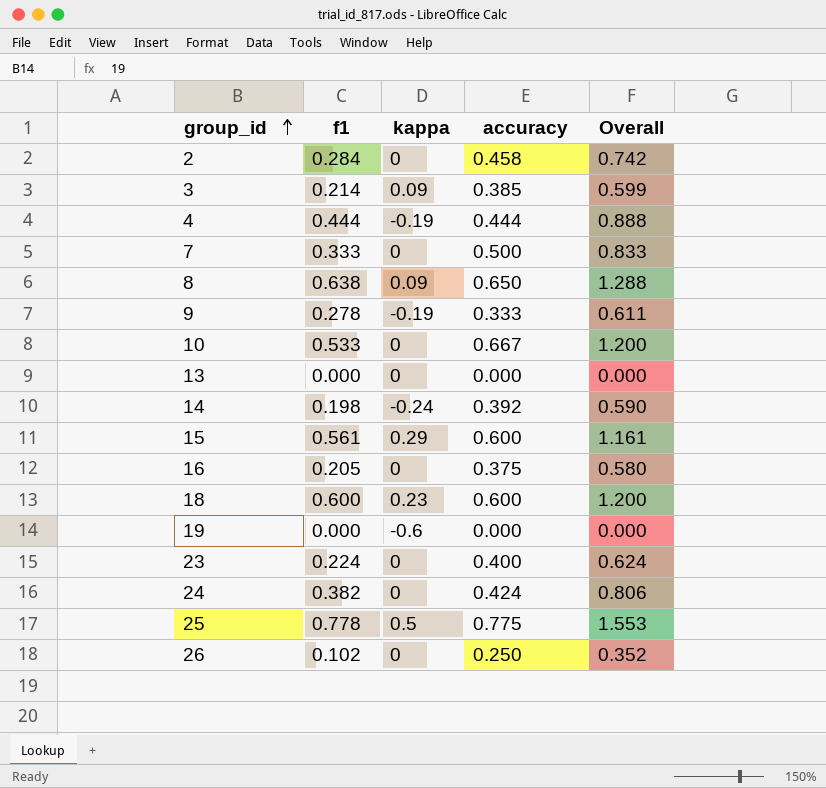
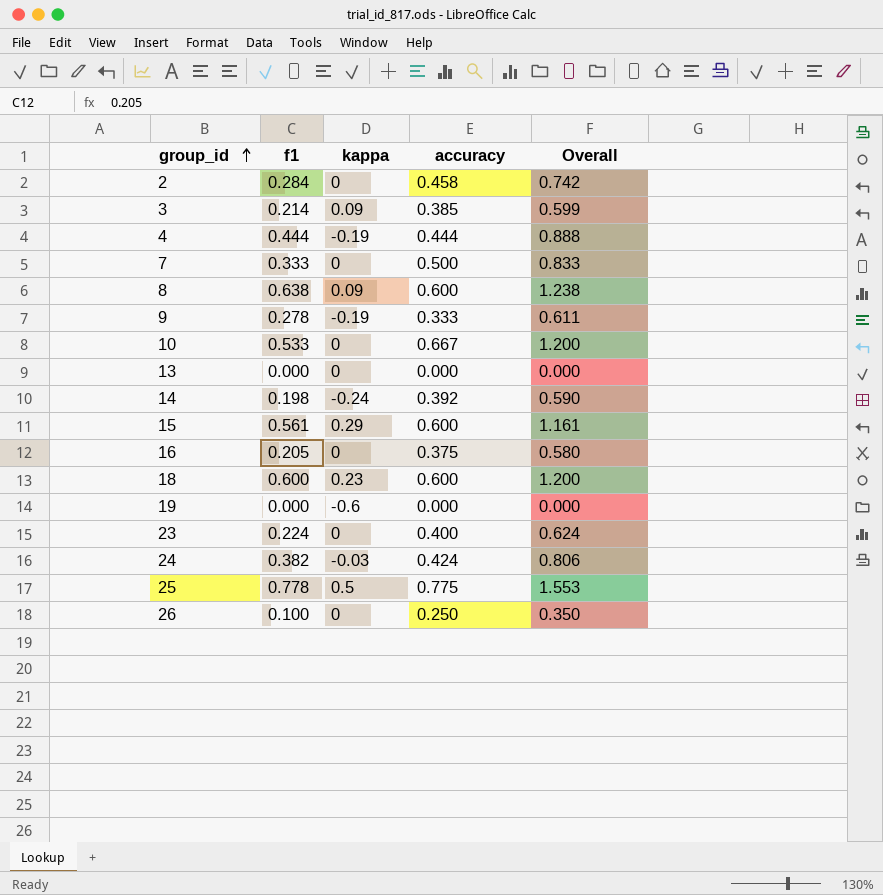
8 | accuracy: 0.650 -> 0.600
8 | Overall: 1.288 -> 1.238
24 | kappa: 0 -> -0.03
26 | f1: 0.102 -> 0.100
26 | Overall: 0.352 -> 0.350

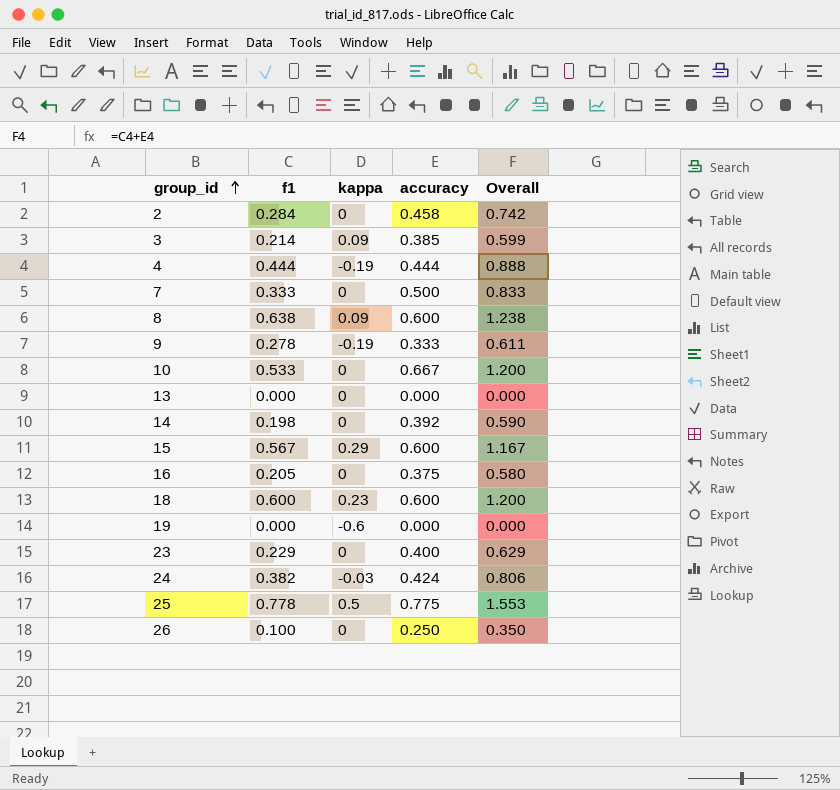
14 | kappa: -0.24 -> 0
15 | f1: 0.561 -> 0.567
15 | Overall: 1.161 -> 1.167
23 | f1: 0.224 -> 0.229
23 | Overall: 0.624 -> 0.629

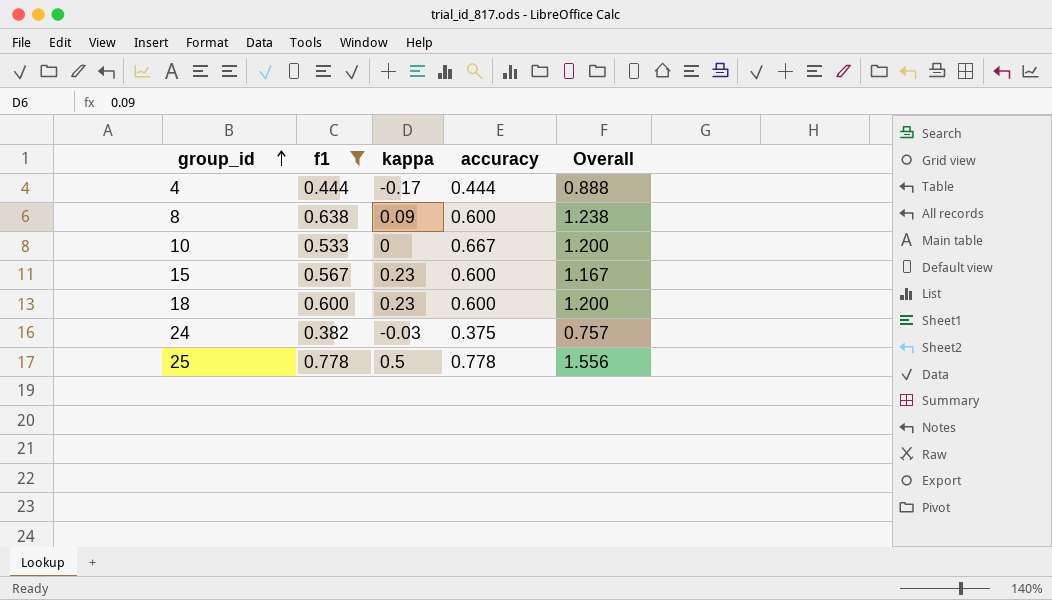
filter: none -> f1 >= 0.382
4 | kappa: -0.19 -> -0.17
15 | kappa: 0.29 -> 0.23
24 | accuracy: 0.424 -> 0.375
24 | Overall: 0.806 -> 0.757
25 | accuracy: 0.775 -> 0.778
25 | Overall: 1.553 -> 1.556

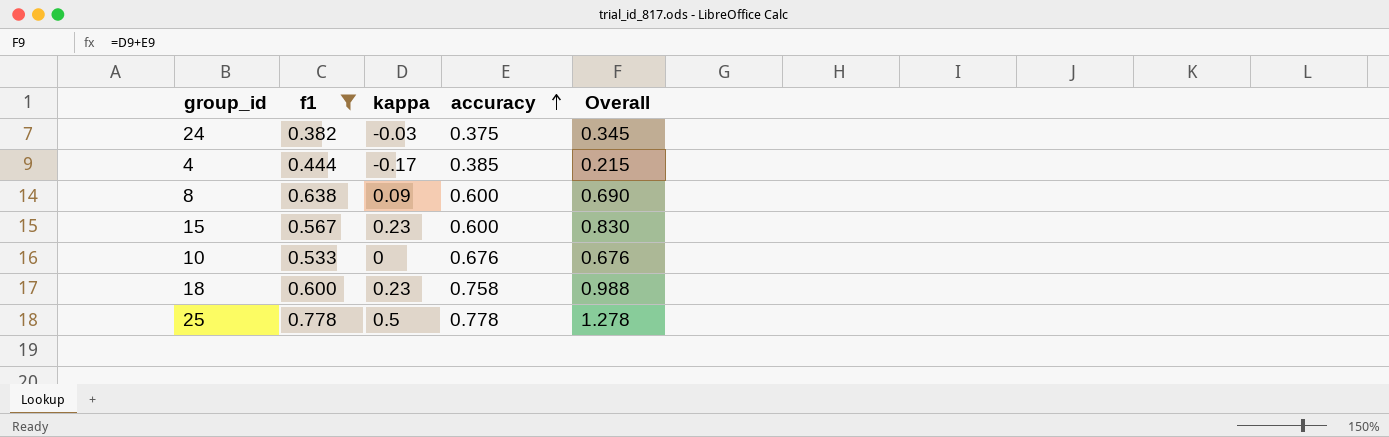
row order: group_id ascending -> accuracy ascending
column Overall | formula: [f1] + [accuracy] -> [kappa] + [accuracy]
4 | accuracy: 0.444 -> 0.385
10 | accuracy: 0.667 -> 0.676
18 | accuracy: 0.600 -> 0.758

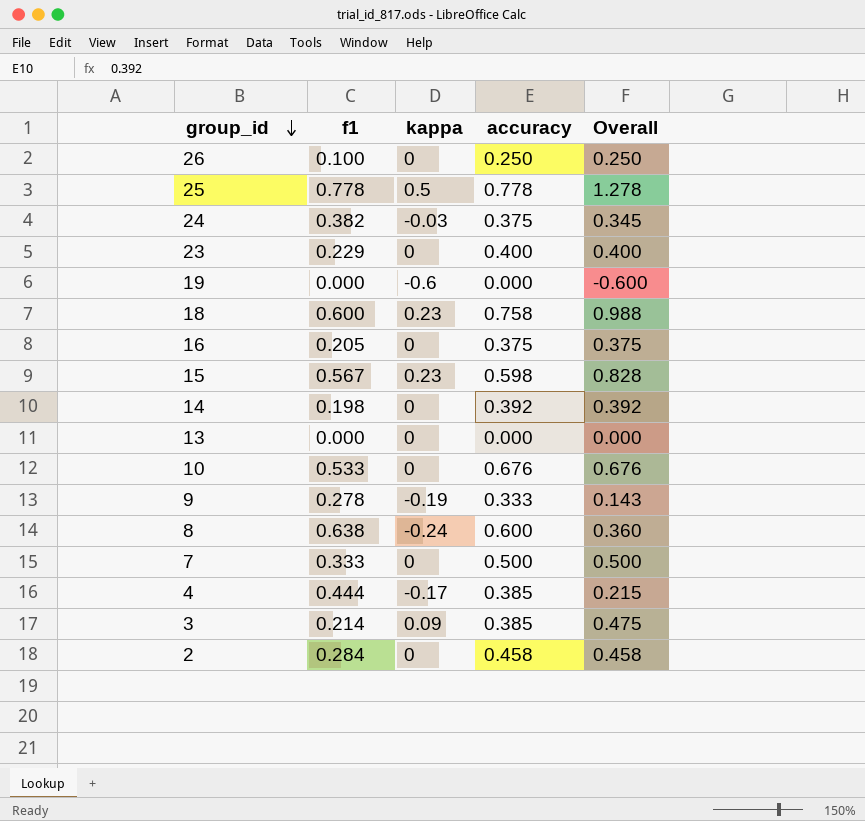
filter: f1 >= 0.382 -> none
row order: accuracy ascending -> group_id descending
15 | accuracy: 0.600 -> 0.598
15 | Overall: 0.830 -> 0.828
8 | kappa: 0.09 -> -0.24
8 | Overall: 0.690 -> 0.360

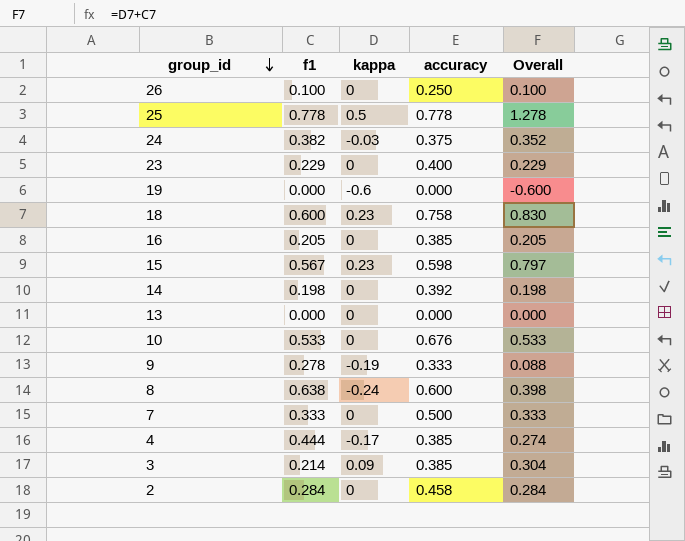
column Overall | formula: [kappa] + [accuracy] -> [f1] + [kappa]
16 | accuracy: 0.375 -> 0.385

